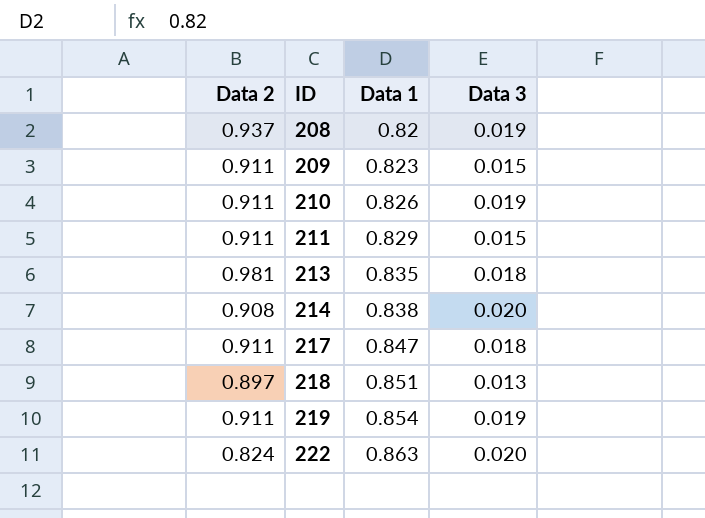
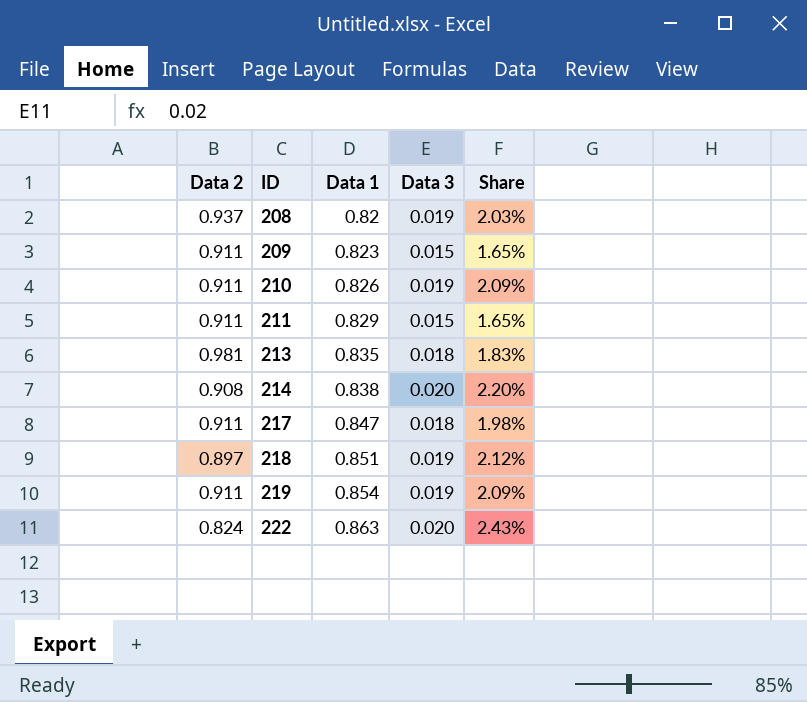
column Share | formula: none -> [Data 3] / [Data 2]
218 | Data 3: 0.013 -> 0.019

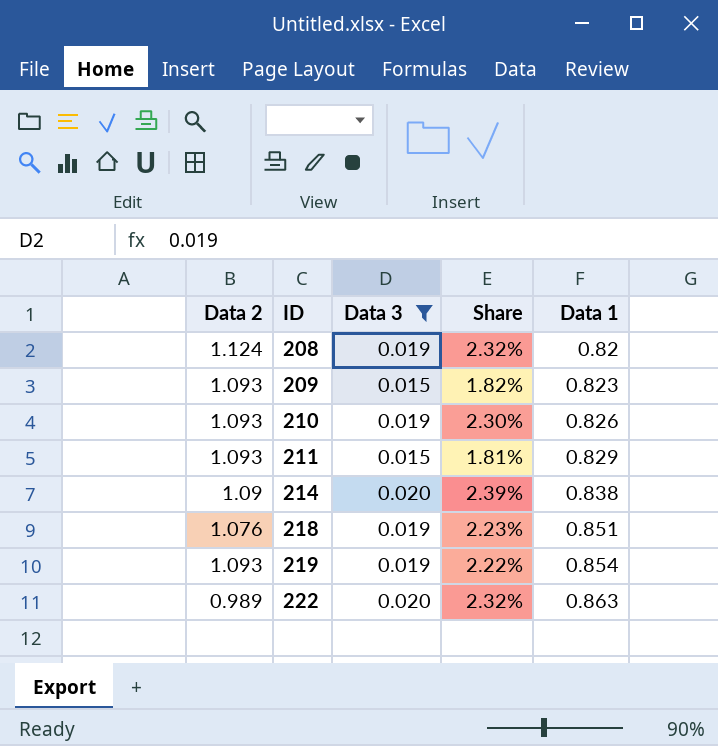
filter: none -> Data 3 != 0.018
column Share | formula: [Data 3] / [Data 2] -> [Data 3] / [Data 1]
column Data 1 | position: 3 -> 5
208 | Data 2: 0.937 -> 1.124
209 | Data 2: 0.911 -> 1.093
210 | Data 2: 0.911 -> 1.093
211 | Data 2: 0.911 -> 1.093
214 | Data 2: 0.908 -> 1.09
218 | Data 2: 0.897 -> 1.076
219 | Data 2: 0.911 -> 1.093
222 | Data 2: 0.824 -> 0.989

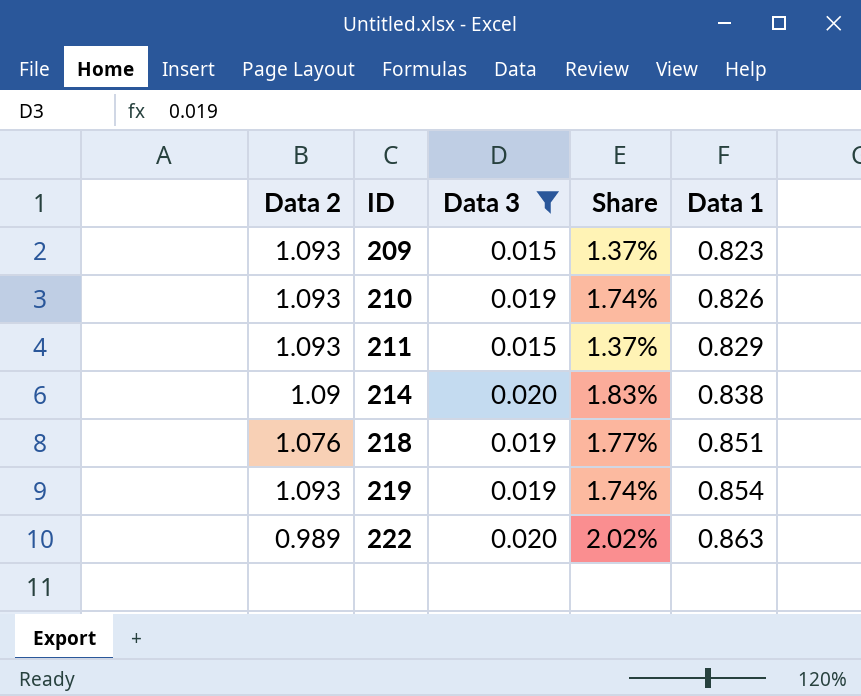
column Share | formula: [Data 3] / [Data 1] -> [Data 3] / [Data 2]
row 208: 1.124 | 0.019 | 2.32% | 0.82 -> none

